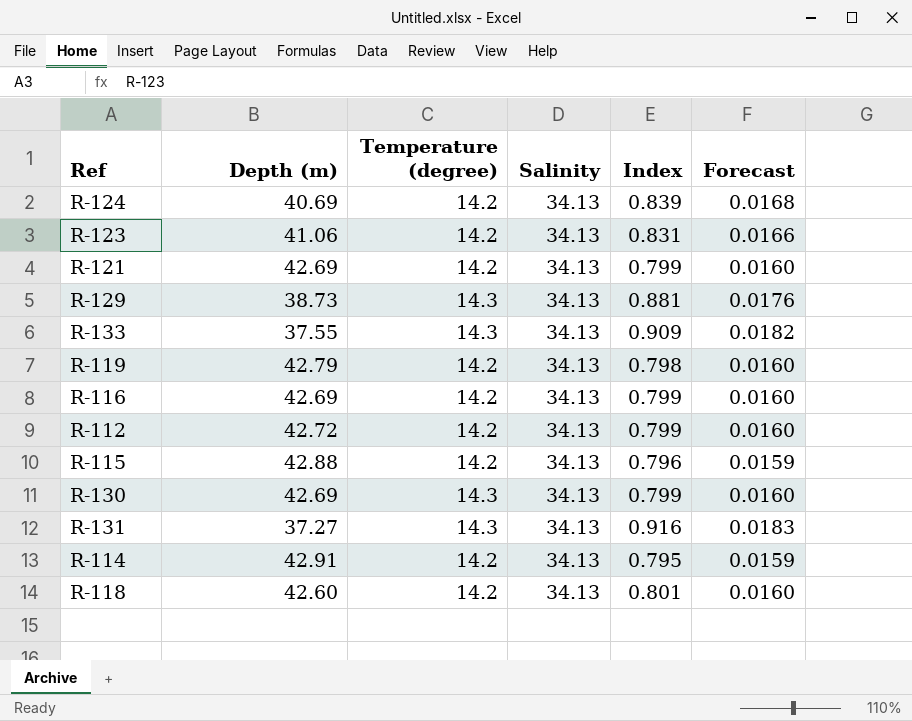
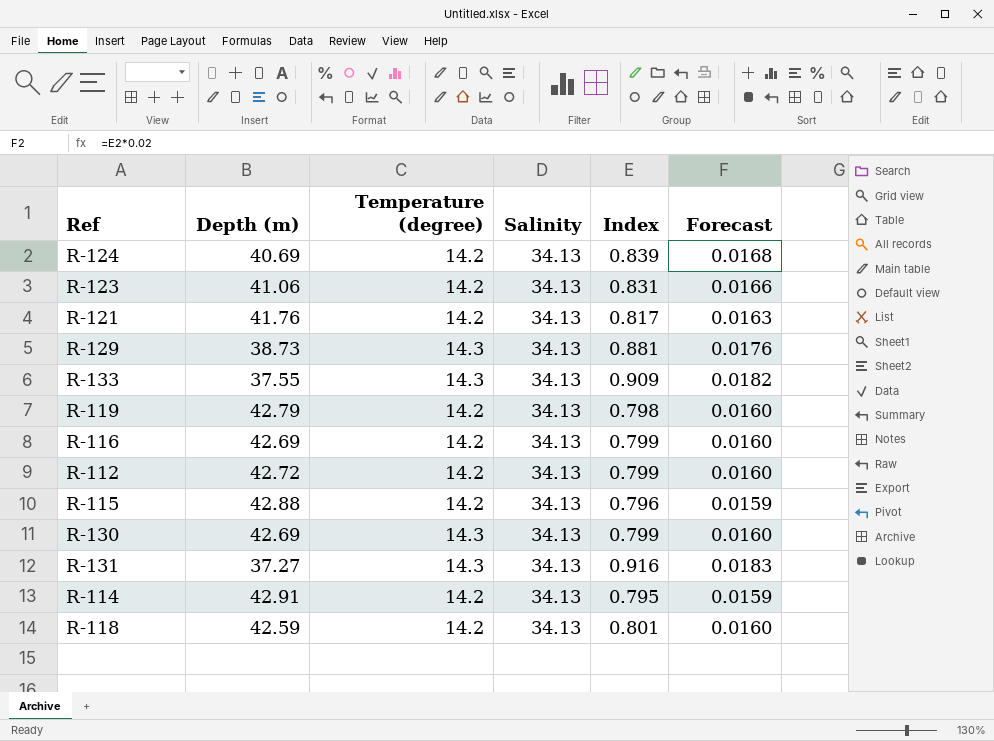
R-121 | Depth (m): 42.69 -> 41.76
R-121 | Index: 0.799 -> 0.817
R-121 | Forecast: 0.0160 -> 0.0163
R-118 | Depth (m): 42.60 -> 42.59

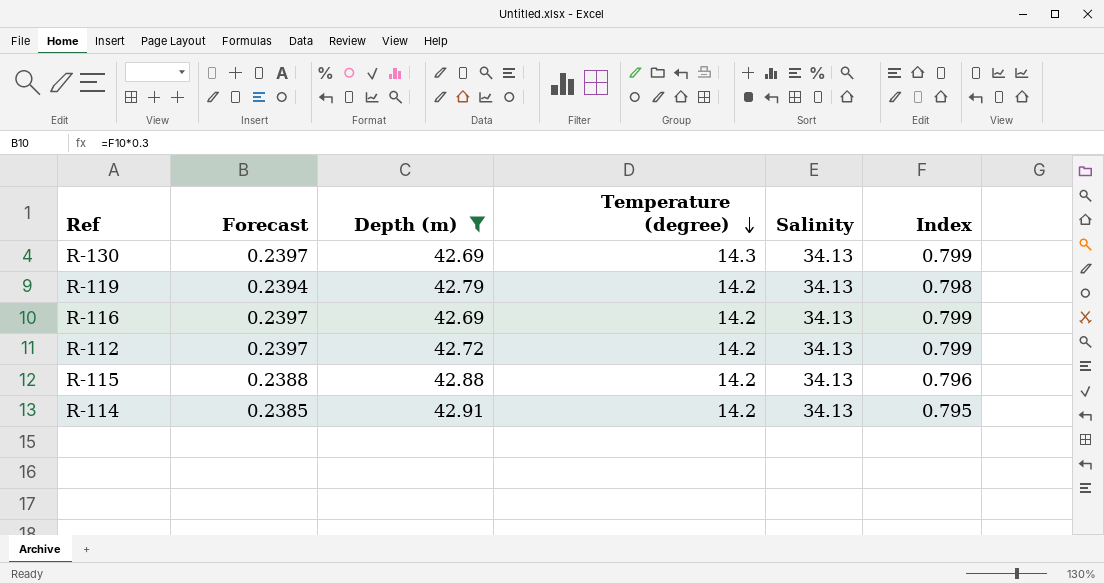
filter: none -> Depth (m) >= 42.69
row order: none -> Temperature (degree) descending
column Forecast | formula: [Index] * 0.02 -> [Index] * 0.3
column Forecast | position: 6 -> 2

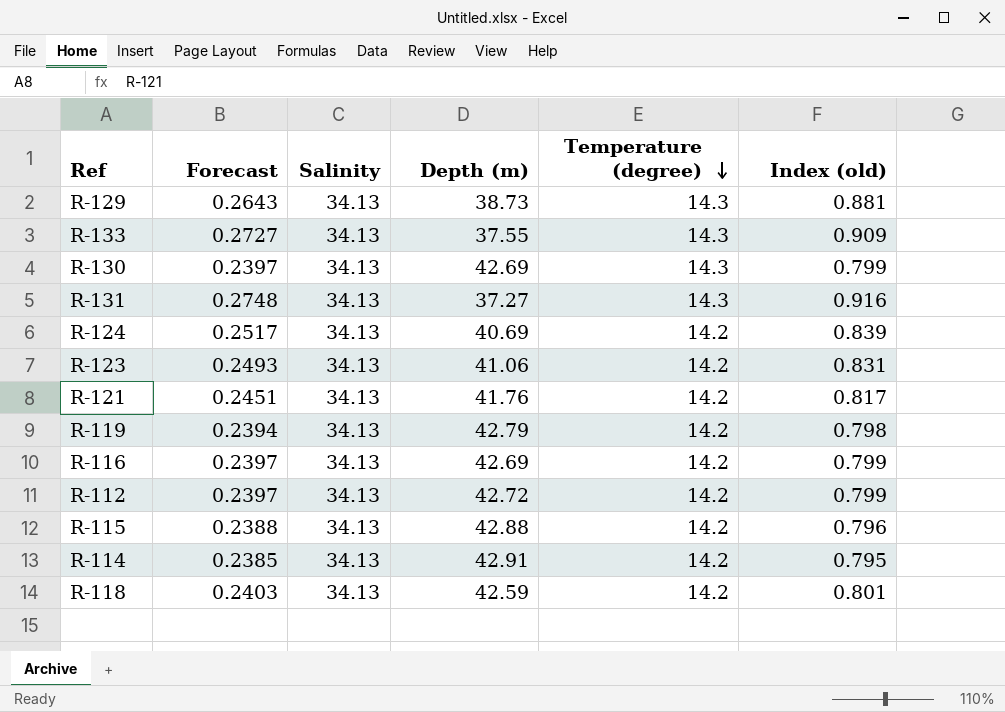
filter: Depth (m) >= 42.69 -> none
column Salinity | position: 5 -> 3
column name: Index -> Index (old)

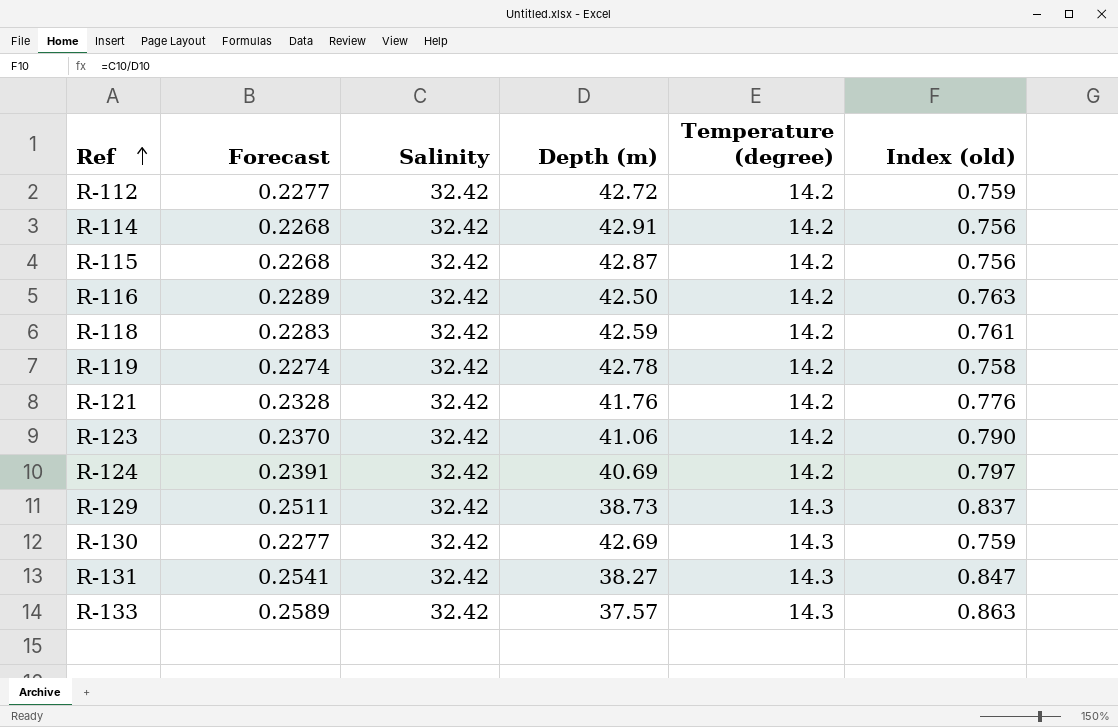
row order: Temperature (degree) descending -> Ref ascending
R-112 | Forecast: 0.2397 -> 0.2277
R-112 | Salinity: 34.13 -> 32.42
R-112 | Index (old): 0.799 -> 0.759
R-114 | Forecast: 0.2385 -> 0.2268
R-114 | Salinity: 34.13 -> 32.42
R-114 | Index (old): 0.795 -> 0.756
R-115 | Forecast: 0.2388 -> 0.2268
R-115 | Salinity: 34.13 -> 32.42
R-115 | Depth (m): 42.88 -> 42.87
R-115 | Index (old): 0.796 -> 0.756
R-116 | Forecast: 0.2397 -> 0.2289
R-116 | Salinity: 34.13 -> 32.42
R-116 | Depth (m): 42.69 -> 42.50
R-116 | Index (old): 0.799 -> 0.763
R-118 | Forecast: 0.2403 -> 0.2283
R-118 | Salinity: 34.13 -> 32.42
R-118 | Index (old): 0.801 -> 0.761
R-119 | Forecast: 0.2394 -> 0.2274
R-119 | Salinity: 34.13 -> 32.42
R-119 | Depth (m): 42.79 -> 42.78
R-119 | Index (old): 0.798 -> 0.758
R-121 | Forecast: 0.2451 -> 0.2328
R-121 | Salinity: 34.13 -> 32.42
R-121 | Index (old): 0.817 -> 0.776
R-123 | Forecast: 0.2493 -> 0.2370
R-123 | Salinity: 34.13 -> 32.42
R-123 | Index (old): 0.831 -> 0.790
R-124 | Forecast: 0.2517 -> 0.2391
R-124 | Salinity: 34.13 -> 32.42
R-124 | Index (old): 0.839 -> 0.797
R-129 | Forecast: 0.2643 -> 0.2511
R-129 | Salinity: 34.13 -> 32.42
R-129 | Index (old): 0.881 -> 0.837
R-130 | Forecast: 0.2397 -> 0.2277
R-130 | Salinity: 34.13 -> 32.42
R-130 | Index (old): 0.799 -> 0.759
R-131 | Forecast: 0.2748 -> 0.2541
R-131 | Salinity: 34.13 -> 32.42
R-131 | Depth (m): 37.27 -> 38.27
R-131 | Index (old): 0.916 -> 0.847
R-133 | Forecast: 0.2727 -> 0.2589
R-133 | Salinity: 34.13 -> 32.42
R-133 | Depth (m): 37.55 -> 37.57
R-133 | Index (old): 0.909 -> 0.863

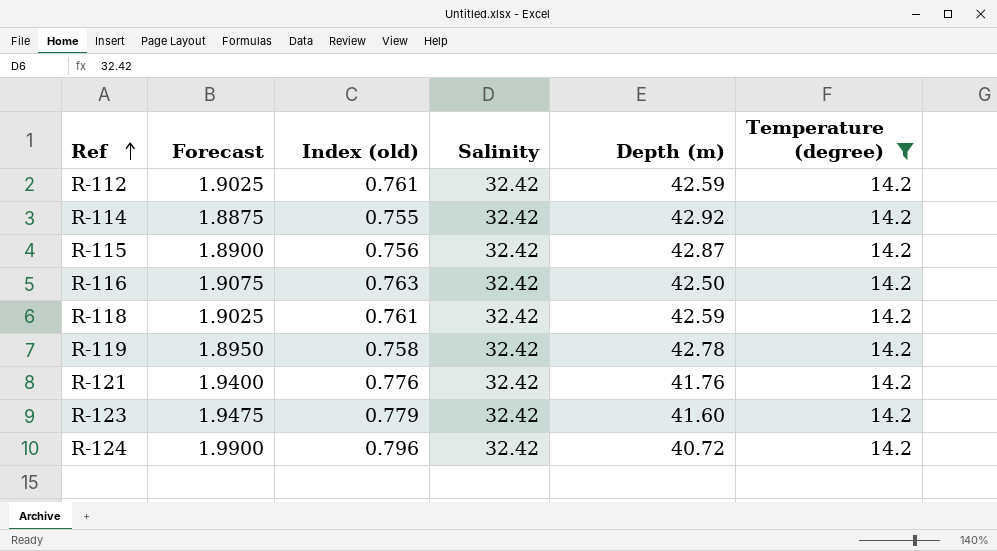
filter: none -> Temperature (degree) = 14.2
column Forecast | formula: [Index (old)] * 0.3 -> [Index (old)] * 2.5
column Index (old) | position: 6 -> 3
R-112 | Index (old): 0.759 -> 0.761
R-112 | Depth (m): 42.72 -> 42.59
R-114 | Index (old): 0.756 -> 0.755
R-114 | Depth (m): 42.91 -> 42.92
R-123 | Index (old): 0.790 -> 0.779
R-123 | Depth (m): 41.06 -> 41.60
R-124 | Index (old): 0.797 -> 0.796
R-124 | Depth (m): 40.69 -> 40.72

